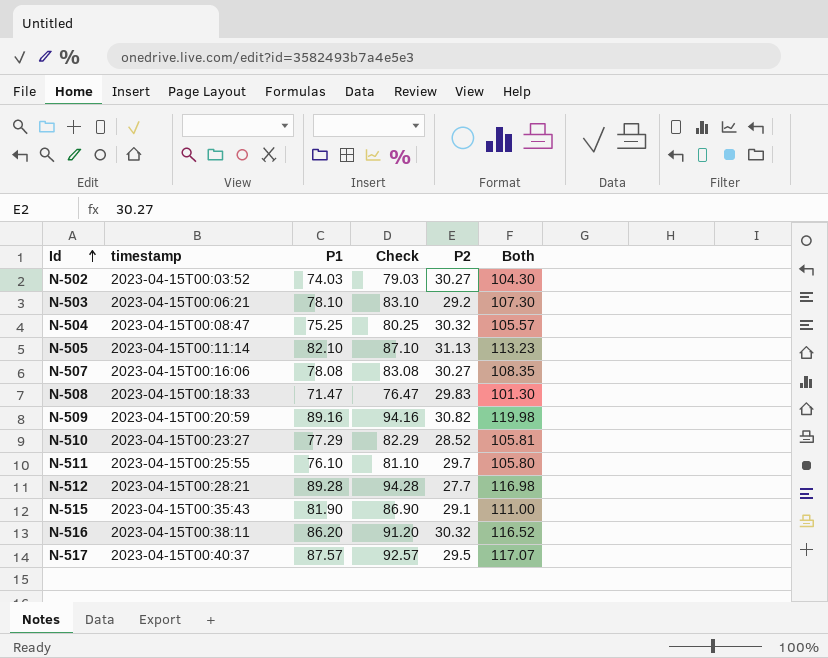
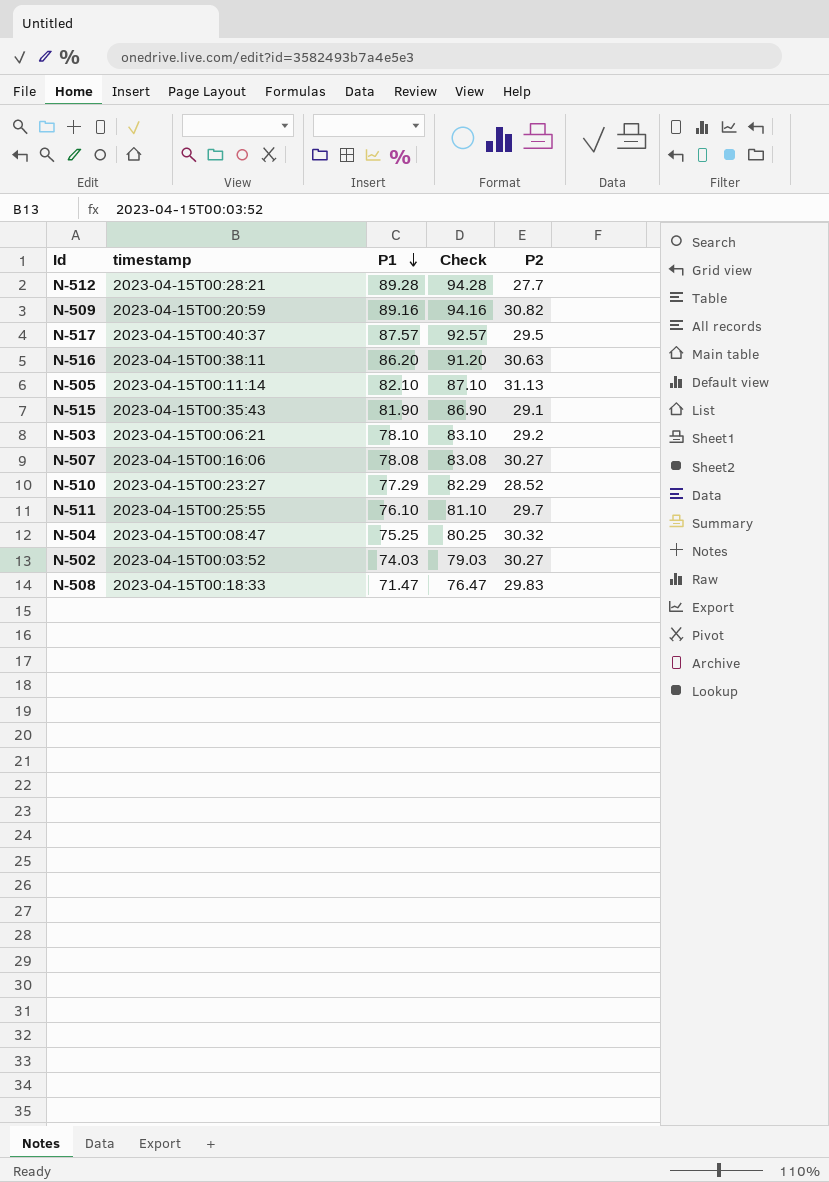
row order: Id ascending -> P1 descending
column Both | formula: [P1] + [P2] -> none
N-516 | P2: 30.32 -> 30.63

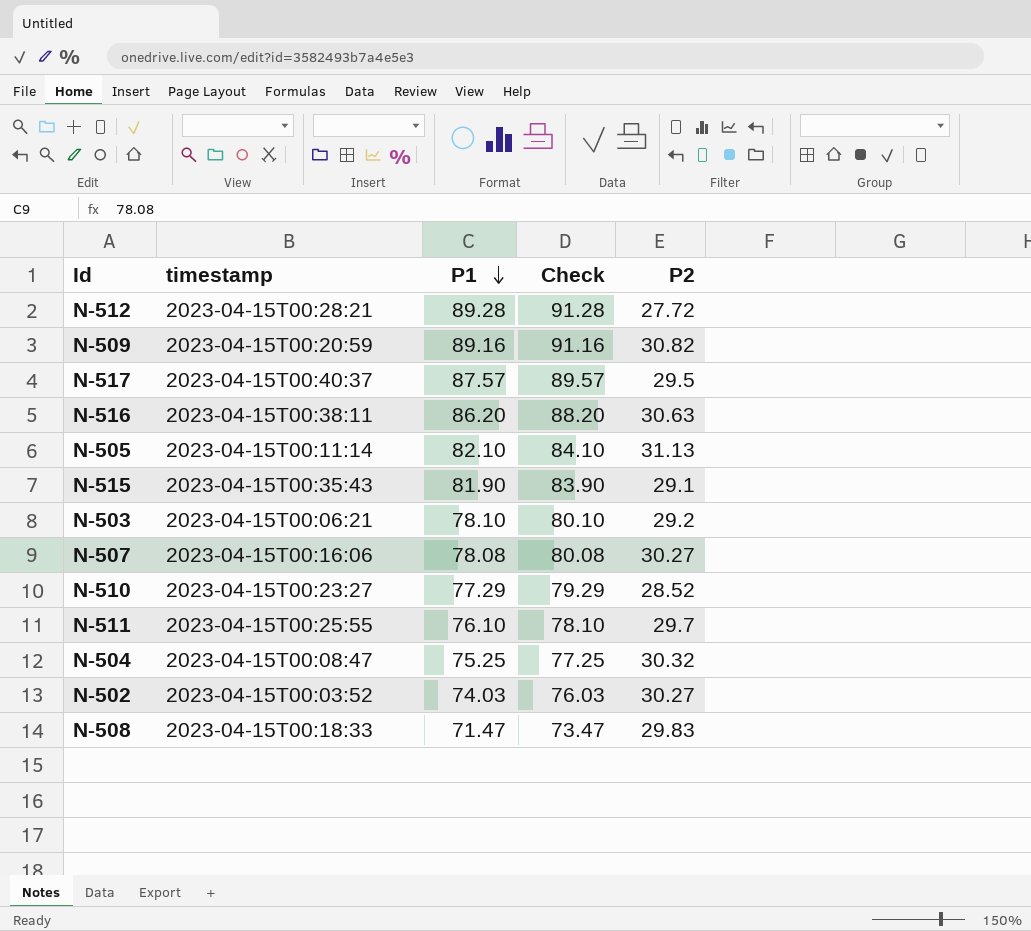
column Check | formula: [P1] + 5 -> [P1] + 2
N-512 | P2: 27.7 -> 27.72

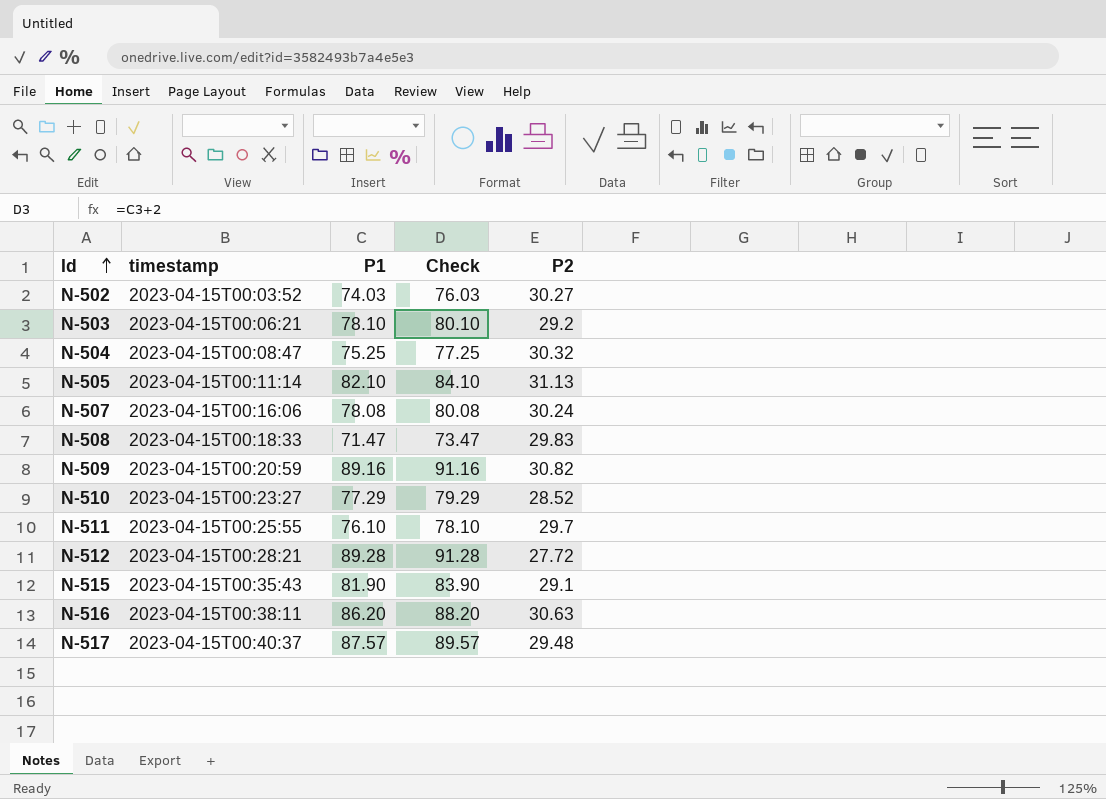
row order: P1 descending -> Id ascending
N-507 | P2: 30.27 -> 30.24
N-517 | P2: 29.5 -> 29.48

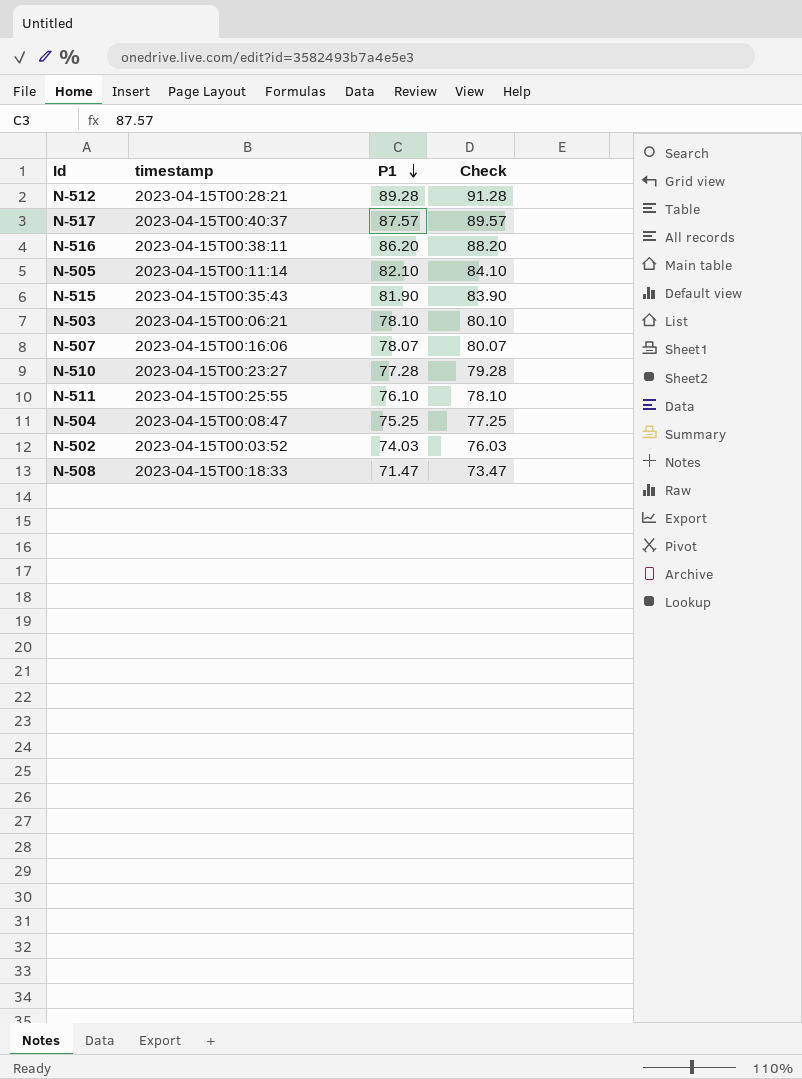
row order: Id ascending -> P1 descending
column P2 | position: 5 -> none
row N-509: 2023-04-15T00:20:59 | 89.16 | 91.16 | 30.82 -> none
N-507 | P1: 78.08 -> 78.07
N-507 | Check: 80.08 -> 80.07
N-510 | P1: 77.29 -> 77.28
N-510 | Check: 79.29 -> 79.28

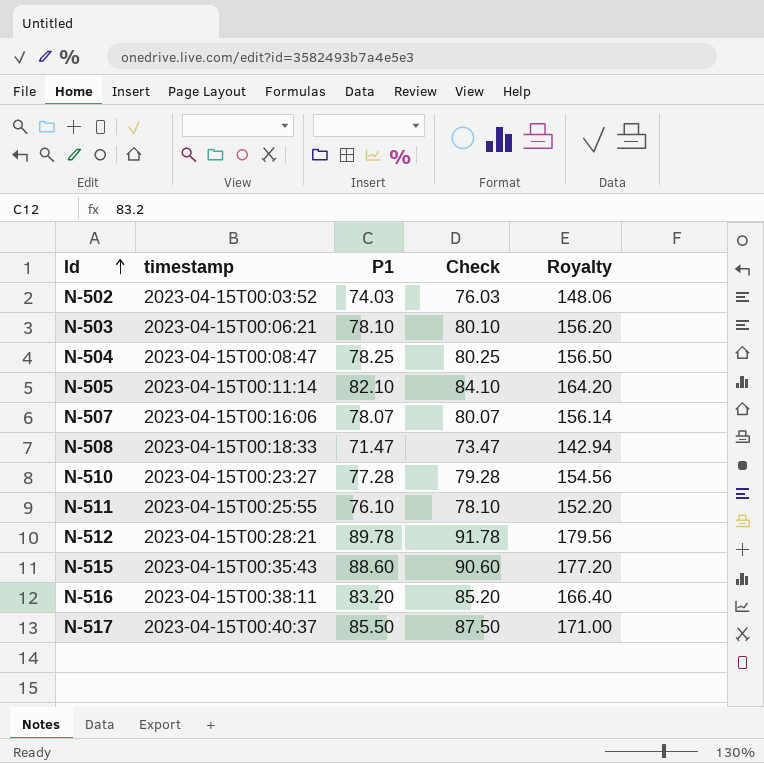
row order: P1 descending -> Id ascending
column Royalty | formula: none -> [P1] * 2
N-504 | P1: 75.25 -> 78.25
N-504 | Check: 77.25 -> 80.25
N-512 | P1: 89.28 -> 89.78
N-512 | Check: 91.28 -> 91.78
N-515 | P1: 81.90 -> 88.60
N-515 | Check: 83.90 -> 90.60
N-516 | P1: 86.20 -> 83.20
N-516 | Check: 88.20 -> 85.20
N-517 | P1: 87.57 -> 85.50
N-517 | Check: 89.57 -> 87.50

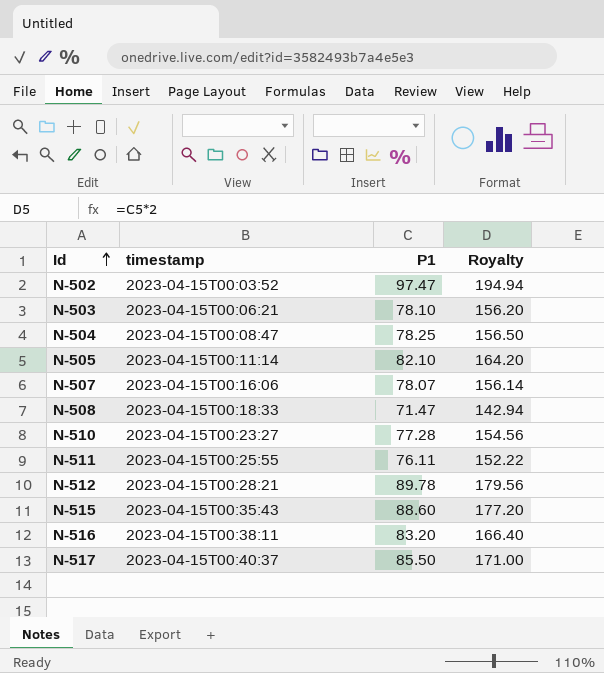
column Check | formula: [P1] + 2 -> none
N-502 | P1: 74.03 -> 97.47
N-502 | Royalty: 148.06 -> 194.94
N-511 | P1: 76.10 -> 76.11
N-511 | Royalty: 152.20 -> 152.22

